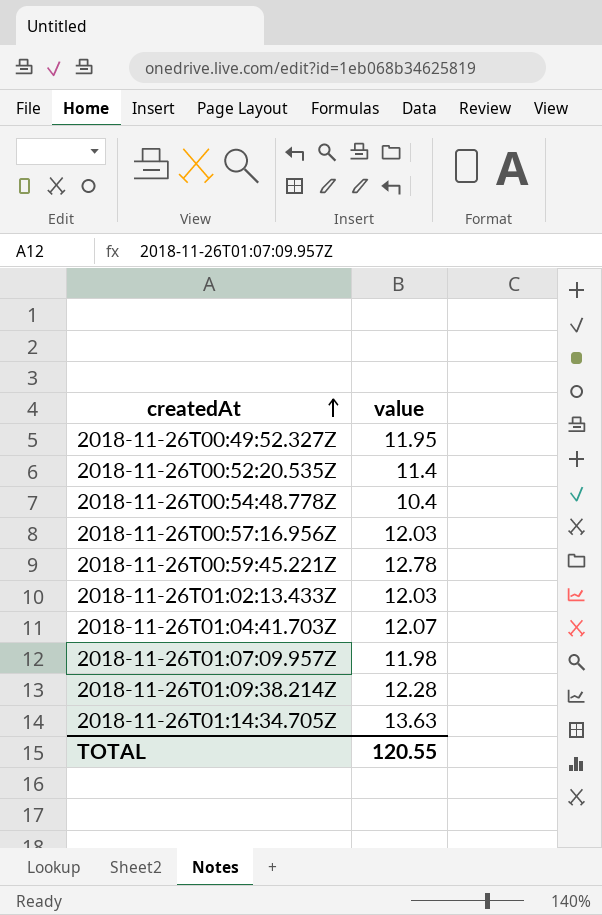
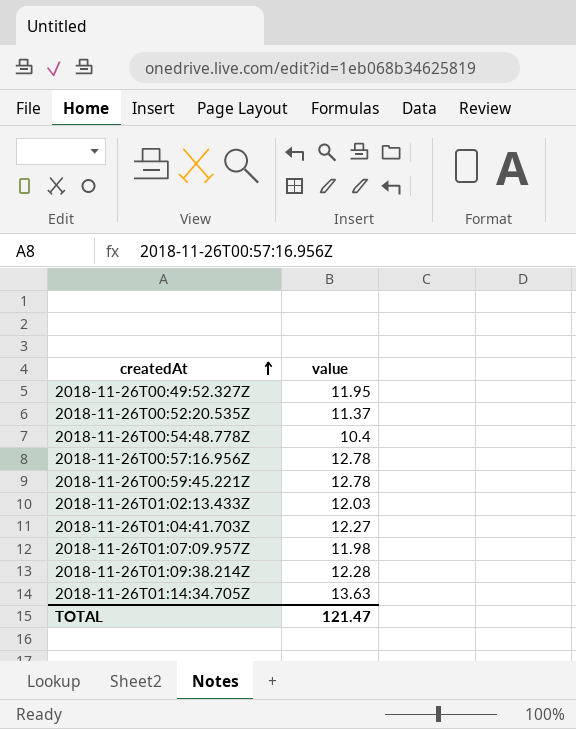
2018-11-26T00:52:20.535Z | value: 11.4 -> 11.37
2018-11-26T00:57:16.956Z | value: 12.03 -> 12.78
2018-11-26T01:04:41.703Z | value: 12.07 -> 12.27
TOTAL | value: 120.55 -> 121.47

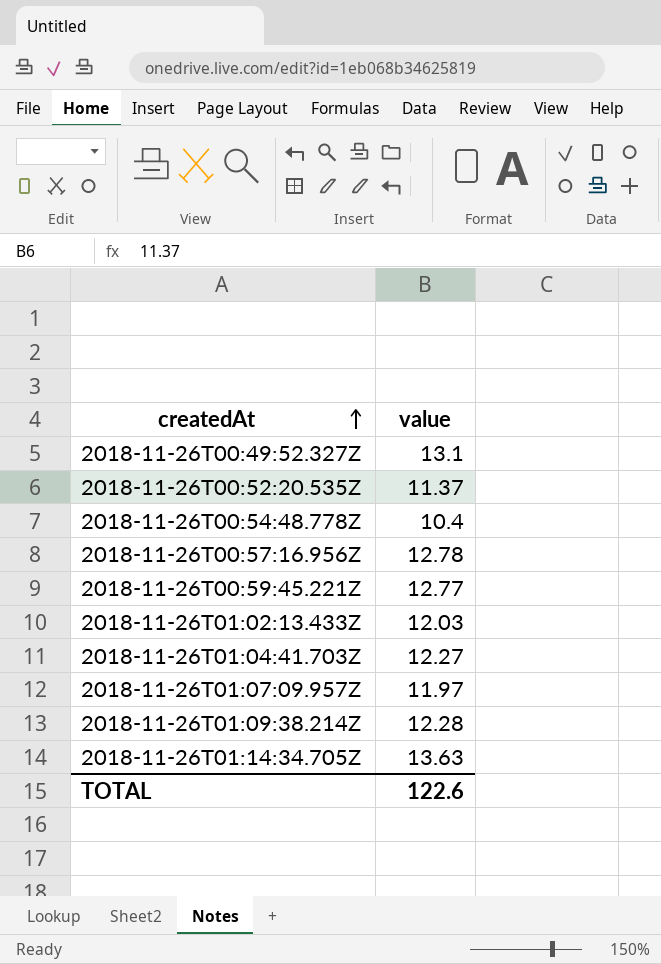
2018-11-26T00:49:52.327Z | value: 11.95 -> 13.1
2018-11-26T00:59:45.221Z | value: 12.78 -> 12.77
2018-11-26T01:07:09.957Z | value: 11.98 -> 11.97
TOTAL | value: 121.47 -> 122.6

